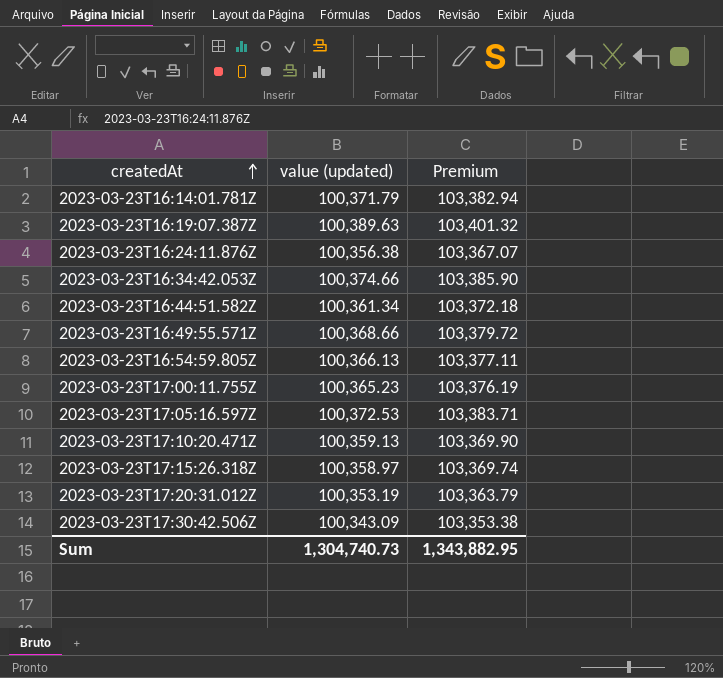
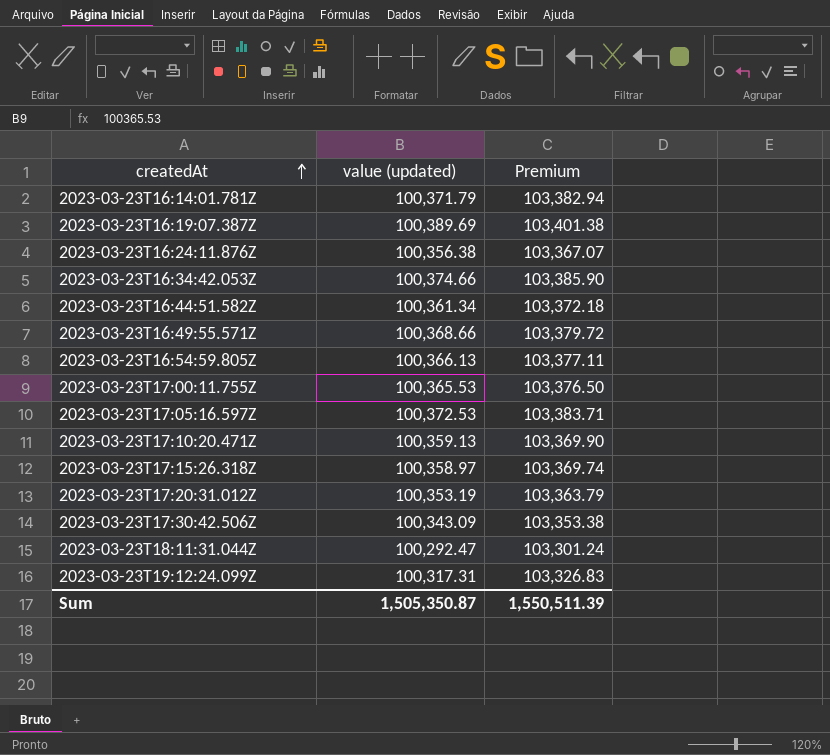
2023-03-23T16:19:07.387Z | value (updated): 100,389.63 -> 100,389.69
2023-03-23T16:19:07.387Z | Premium: 103,401.32 -> 103,401.38
2023-03-23T17:00:11.755Z | value (updated): 100,365.23 -> 100,365.53
2023-03-23T17:00:11.755Z | Premium: 103,376.19 -> 103,376.50
row 2023-03-23T18:11:31.044Z: none -> 100,292.47 | 103,301.24
row 2023-03-23T19:12:24.099Z: none -> 100,317.31 | 103,326.83
Sum | value (updated): 1,304,740.73 -> 1,505,350.87
Sum | Premium: 1,343,882.95 -> 1,550,511.39

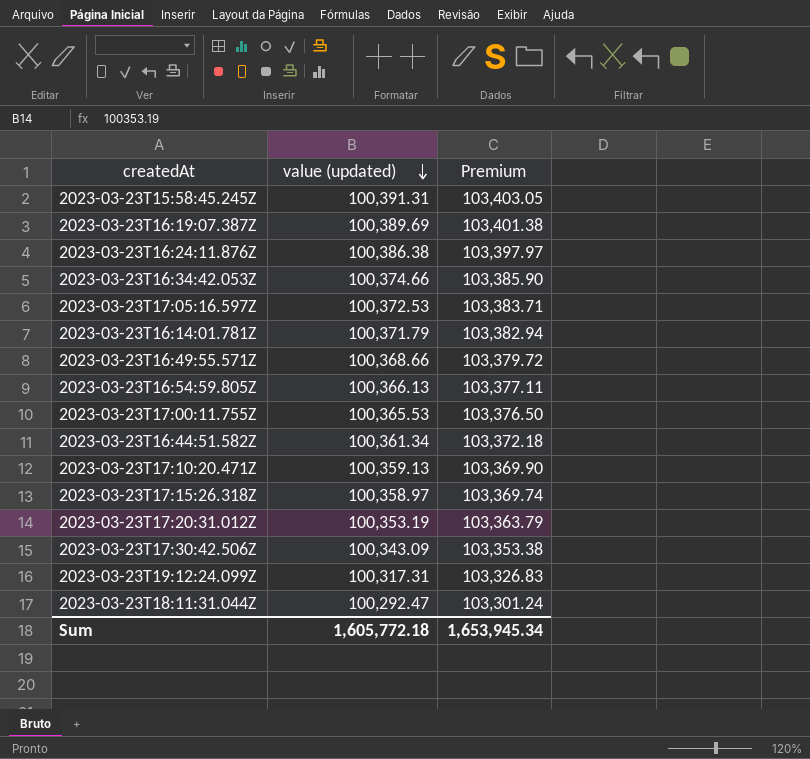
row order: createdAt ascending -> value (updated) descending
row 2023-03-23T15:58:45.245Z: none -> 100,391.31 | 103,403.05
2023-03-23T16:24:11.876Z | value (updated): 100,356.38 -> 100,386.38
2023-03-23T16:24:11.876Z | Premium: 103,367.07 -> 103,397.97
Sum | value (updated): 1,505,350.87 -> 1,605,772.18
Sum | Premium: 1,550,511.39 -> 1,653,945.34

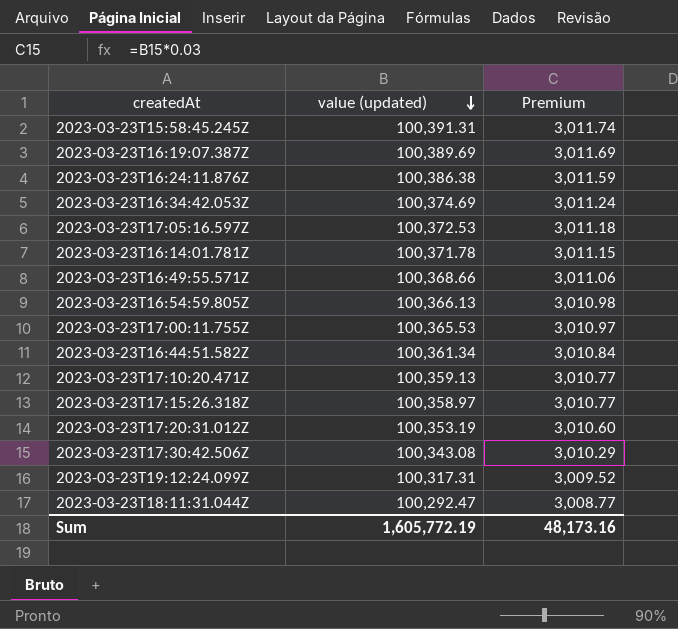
column Premium | formula: [value (updated)] * 1.03 -> [value (updated)] * 0.03
2023-03-23T16:34:42.053Z | value (updated): 100,374.66 -> 100,374.69
2023-03-23T16:14:01.781Z | value (updated): 100,371.79 -> 100,371.78
2023-03-23T17:30:42.506Z | value (updated): 100,343.09 -> 100,343.08
Sum | value (updated): 1,605,772.18 -> 1,605,772.19
Sum | Premium: 1,653,945.34 -> 48,173.16

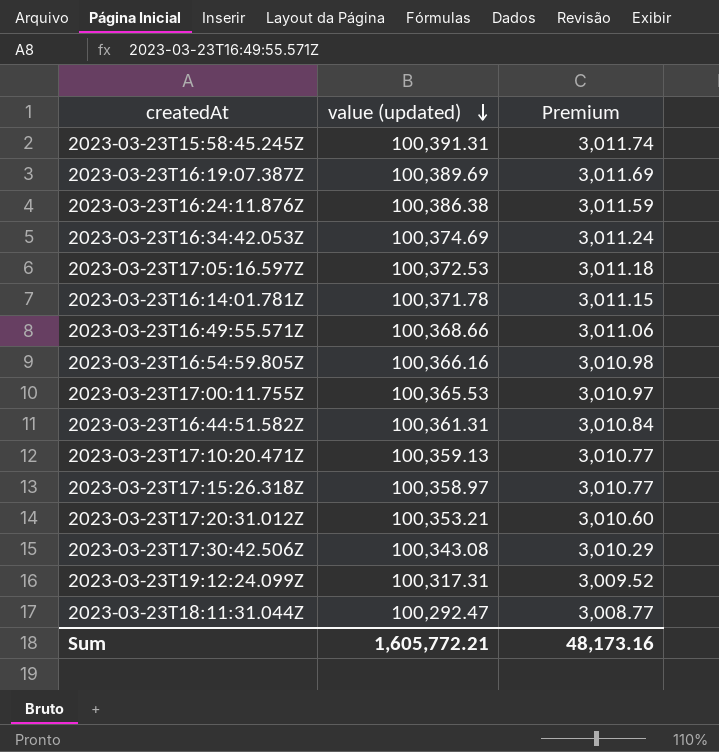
2023-03-23T16:54:59.805Z | value (updated): 100,366.13 -> 100,366.16
2023-03-23T16:44:51.582Z | value (updated): 100,361.34 -> 100,361.31
2023-03-23T17:20:31.012Z | value (updated): 100,353.19 -> 100,353.21
Sum | value (updated): 1,605,772.19 -> 1,605,772.21

